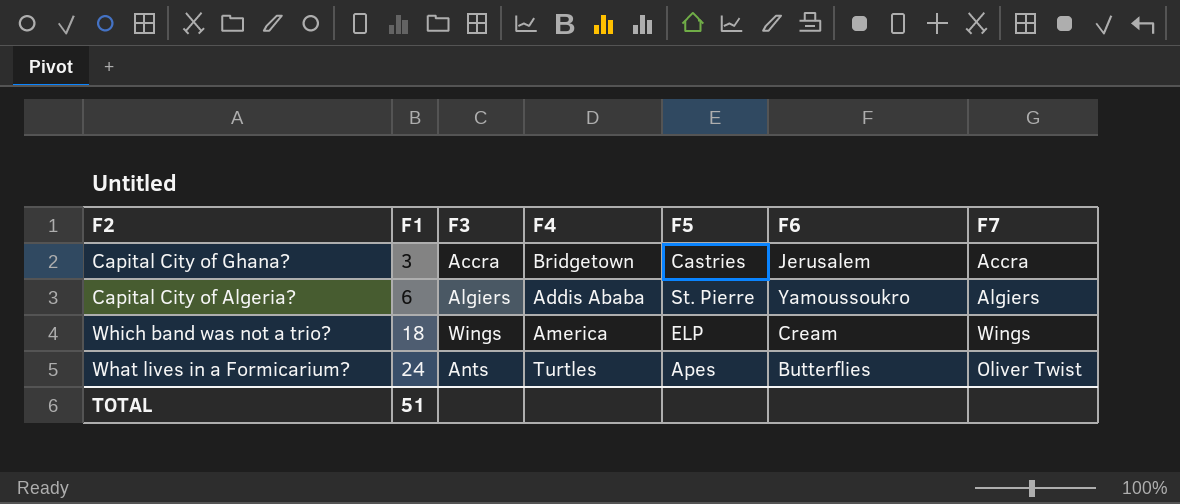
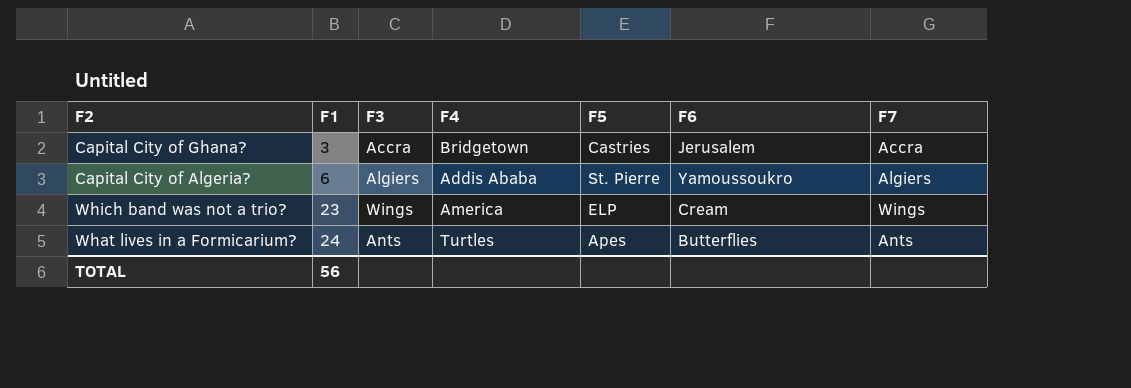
Which band was not a trio? | F1: 18 -> 23
What lives in a Formicarium? | F7: Oliver Twist -> Ants
TOTAL | F1: 51 -> 56

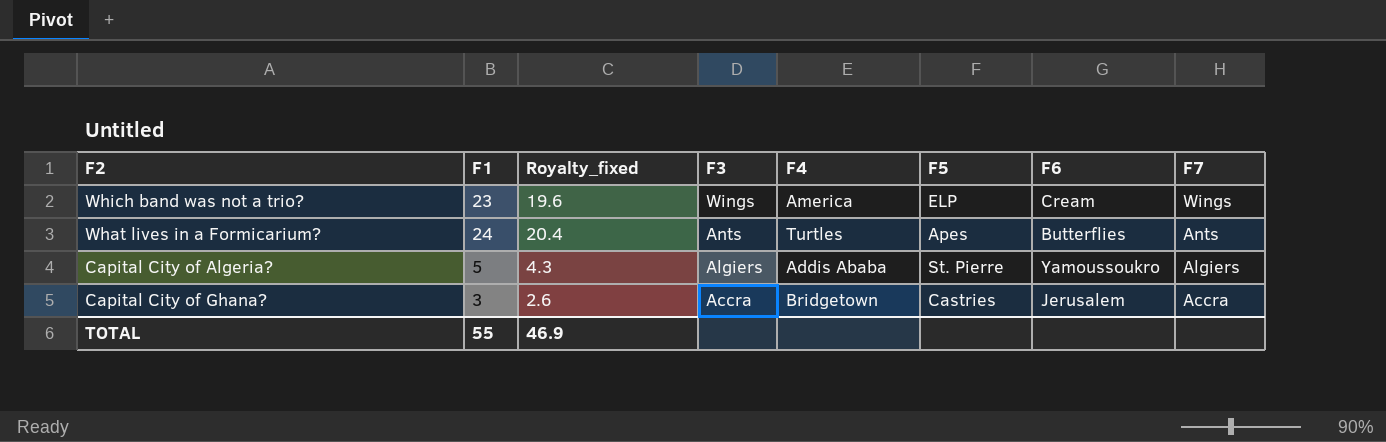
row order: F1 ascending -> F3 descending
column Royalty_fixed | formula: none -> [F1] * 0.85
Capital City of Algeria? | F1: 6 -> 5
TOTAL | F1: 56 -> 55

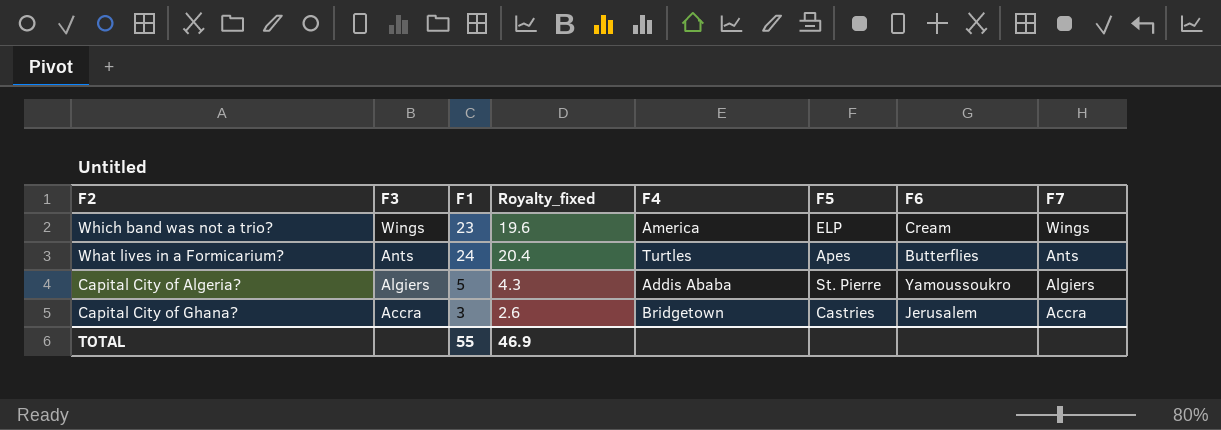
column F3 | position: 4 -> 2

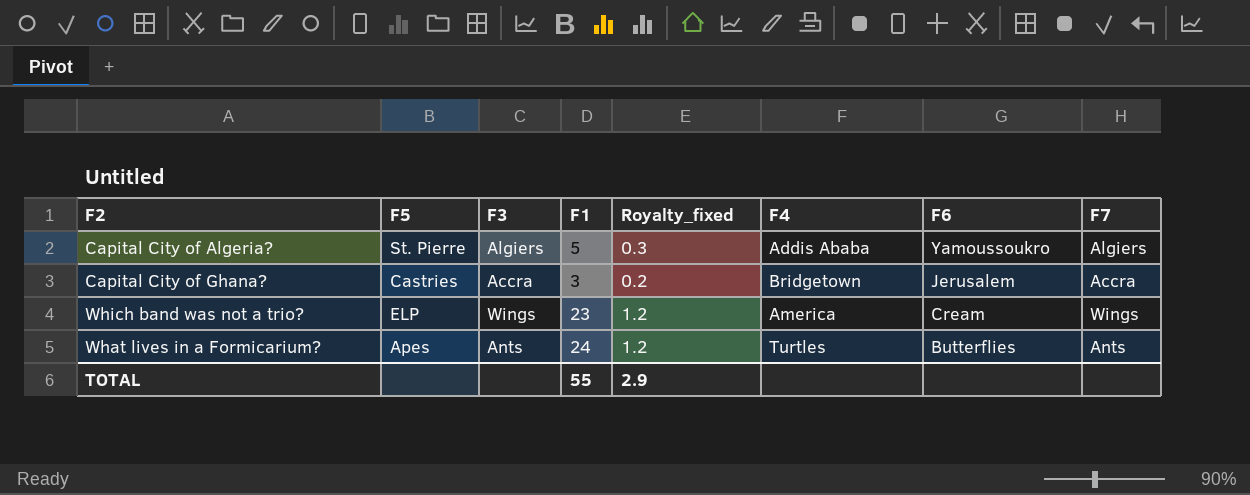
row order: F3 descending -> F6 descending
column F5 | position: 6 -> 2
column Royalty_fixed | formula: [F1] * 0.85 -> [F1] * 0.05
TOTAL | Royalty_fixed: 46.9 -> 2.9

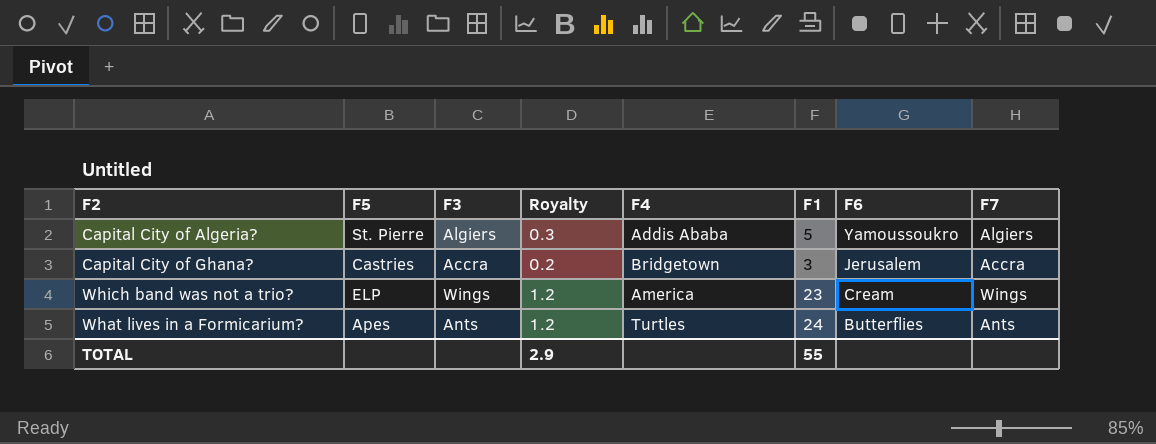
column name: Royalty_fixed -> Royalty
column F1 | position: 4 -> 6

